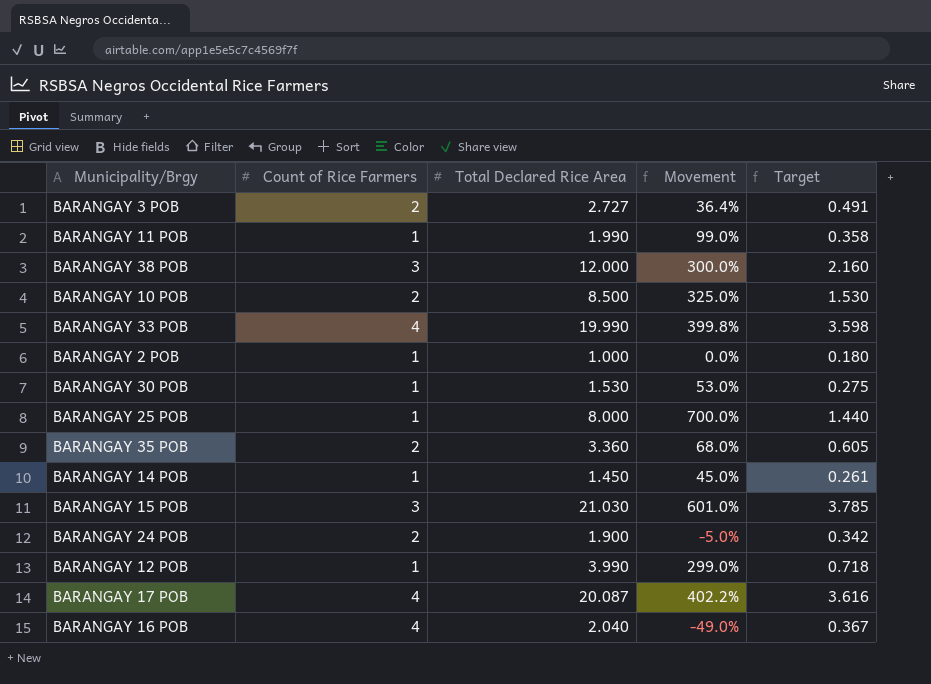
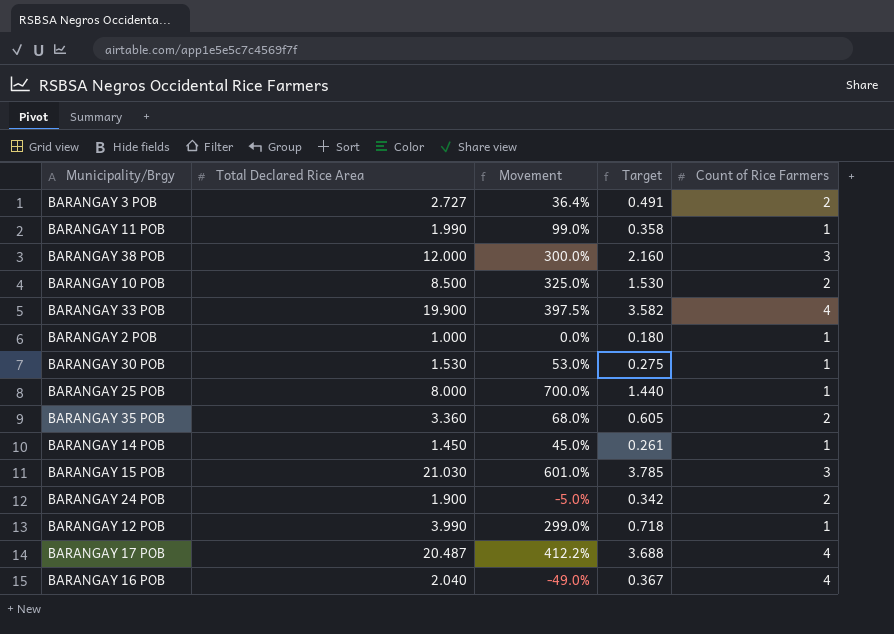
column Count of Rice Farmers | position: 2 -> 5
BARANGAY 33 POB | Total Declared Rice Area: 19.990 -> 19.900
BARANGAY 33 POB | Movement: 399.8% -> 397.5%
BARANGAY 33 POB | Target: 3.598 -> 3.582
BARANGAY 17 POB | Total Declared Rice Area: 20.087 -> 20.487
BARANGAY 17 POB | Movement: 402.2% -> 412.2%
BARANGAY 17 POB | Target: 3.616 -> 3.688

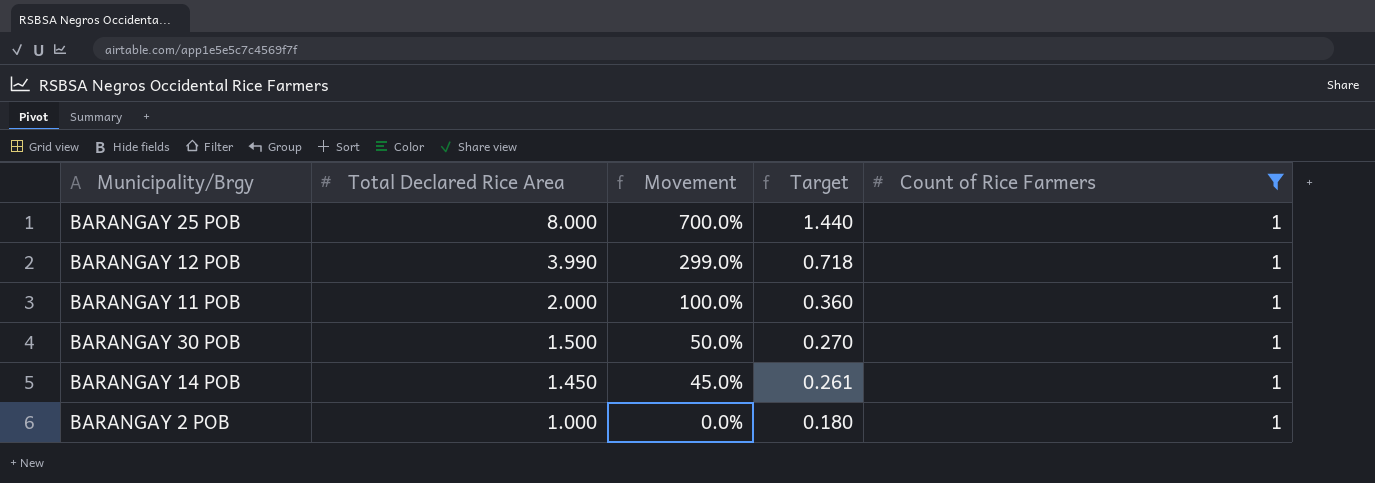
filter: none -> Count of Rice Farmers = 1
row order: none -> Total Declared Rice Area descending
BARANGAY 11 POB | Total Declared Rice Area: 1.990 -> 2.000
BARANGAY 11 POB | Movement: 99.0% -> 100.0%
BARANGAY 11 POB | Target: 0.358 -> 0.360
BARANGAY 30 POB | Total Declared Rice Area: 1.530 -> 1.500
BARANGAY 30 POB | Movement: 53.0% -> 50.0%
BARANGAY 30 POB | Target: 0.275 -> 0.270

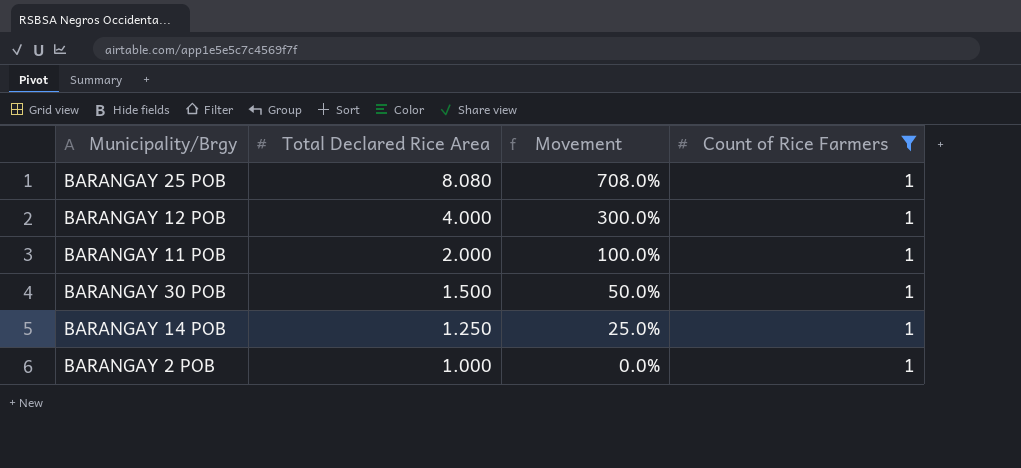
column Target | formula: [Total Declared Rice Area] * 0.18 -> none
BARANGAY 25 POB | Total Declared Rice Area: 8.000 -> 8.080
BARANGAY 25 POB | Movement: 700.0% -> 708.0%
BARANGAY 12 POB | Total Declared Rice Area: 3.990 -> 4.000
BARANGAY 12 POB | Movement: 299.0% -> 300.0%
BARANGAY 14 POB | Total Declared Rice Area: 1.450 -> 1.250
BARANGAY 14 POB | Movement: 45.0% -> 25.0%

